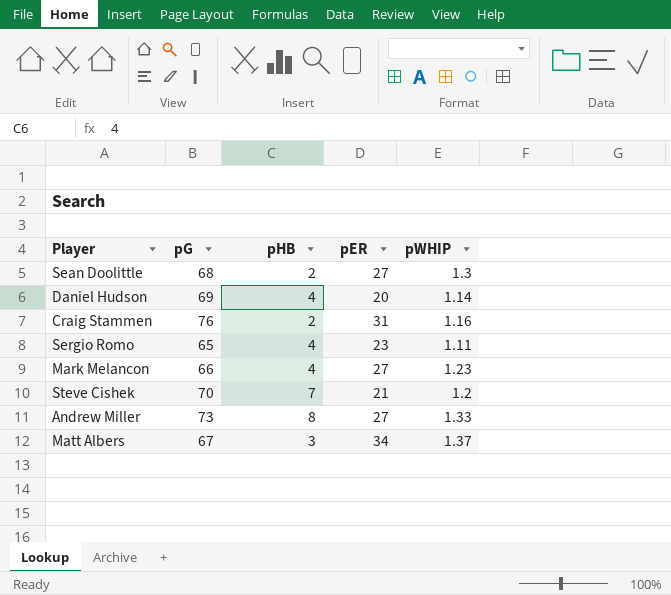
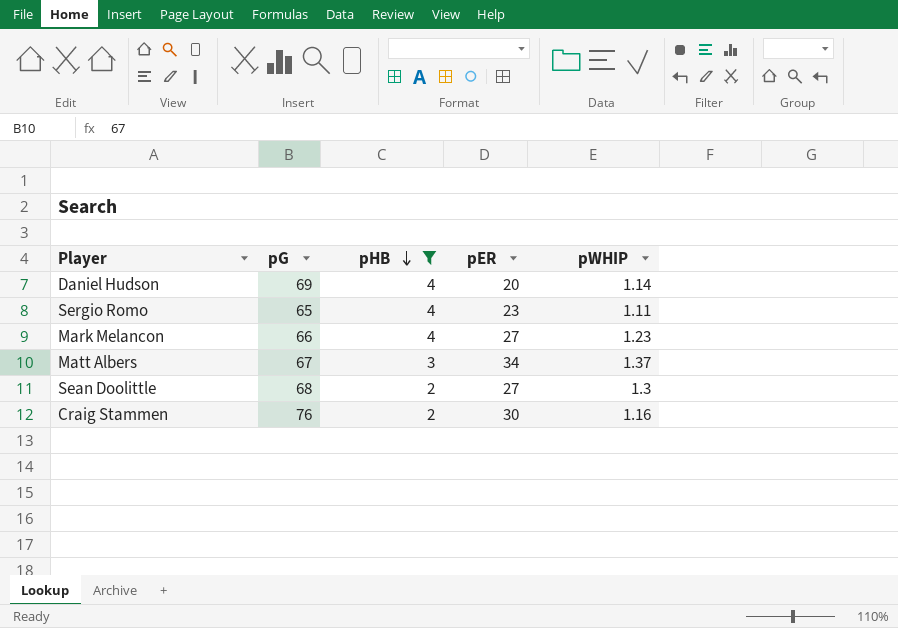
filter: none -> pHB <= 4
row order: none -> pHB descending
Craig Stammen | pER: 31 -> 30

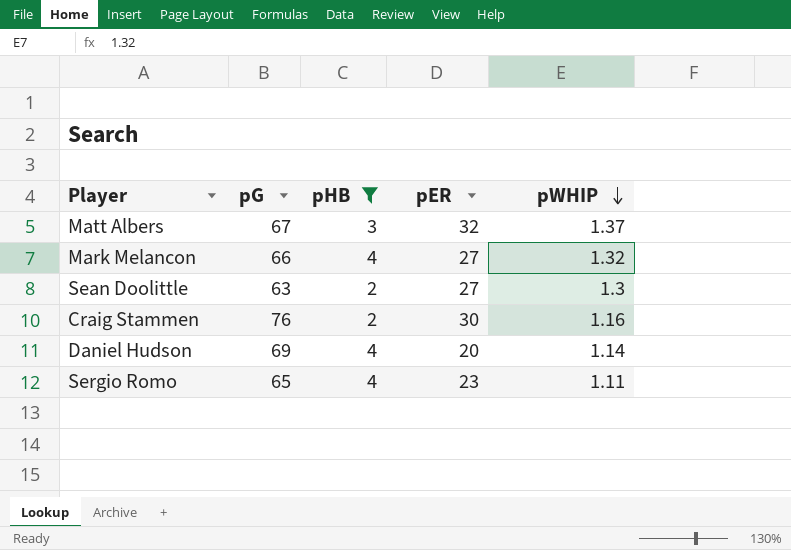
row order: pHB descending -> pWHIP descending
Matt Albers | pER: 34 -> 32
Mark Melancon | pWHIP: 1.23 -> 1.32
Sean Doolittle | pG: 68 -> 63

